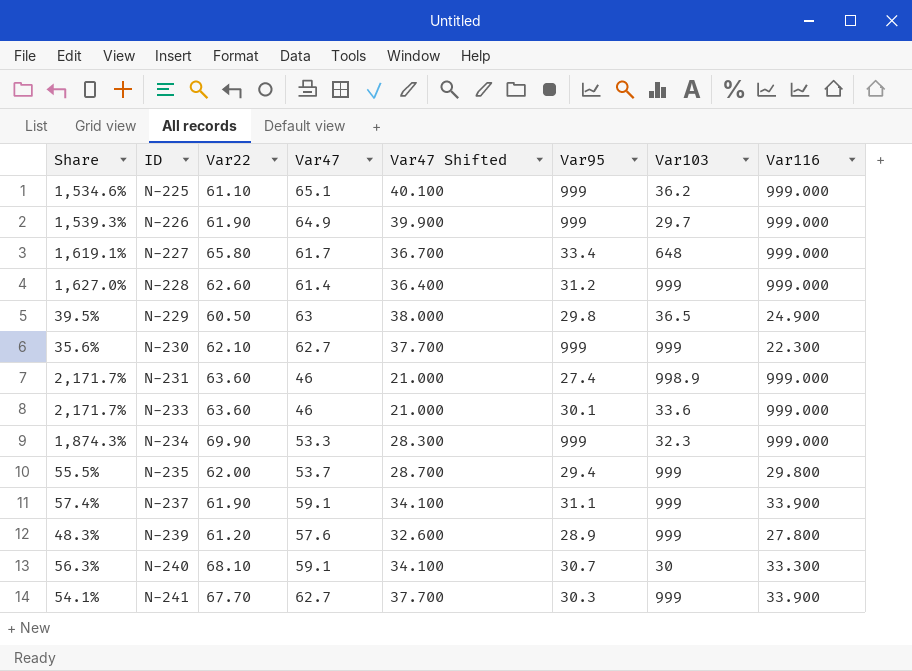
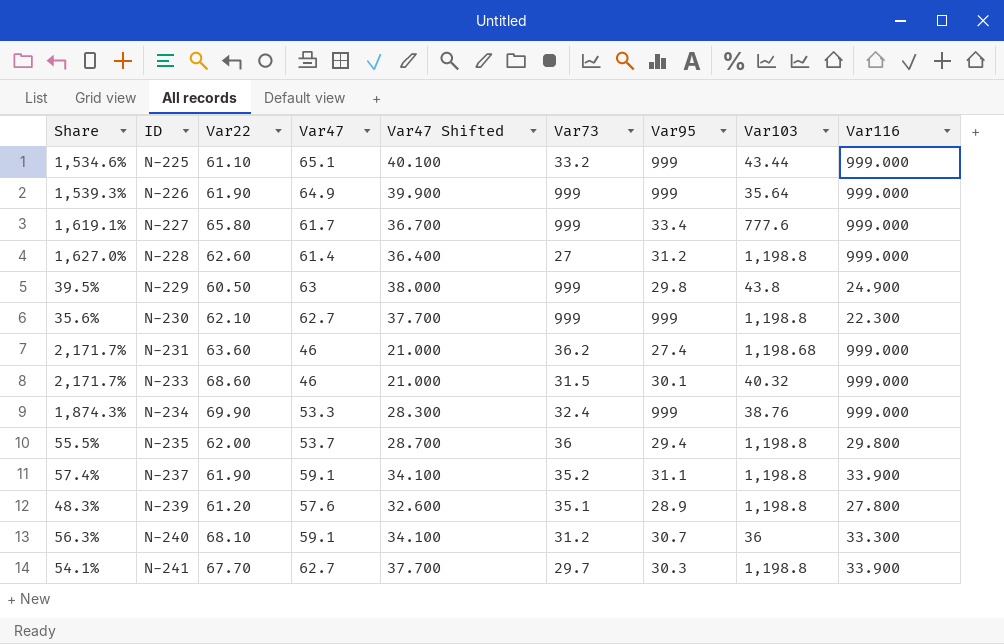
column Var73 | position: none -> 6
N-225 | Var103: 36.2 -> 43.44
N-226 | Var103: 29.7 -> 35.64
N-227 | Var103: 648 -> 777.6
N-228 | Var103: 999 -> 1,198.8
N-229 | Var103: 36.5 -> 43.8
N-230 | Var103: 999 -> 1,198.8
N-231 | Var103: 998.9 -> 1,198.68
N-233 | Var22: 63.60 -> 68.60
N-233 | Var103: 33.6 -> 40.32
N-234 | Var103: 32.3 -> 38.76
N-235 | Var103: 999 -> 1,198.8
N-237 | Var103: 999 -> 1,198.8
N-239 | Var103: 999 -> 1,198.8
N-240 | Var103: 30 -> 36
N-241 | Var103: 999 -> 1,198.8

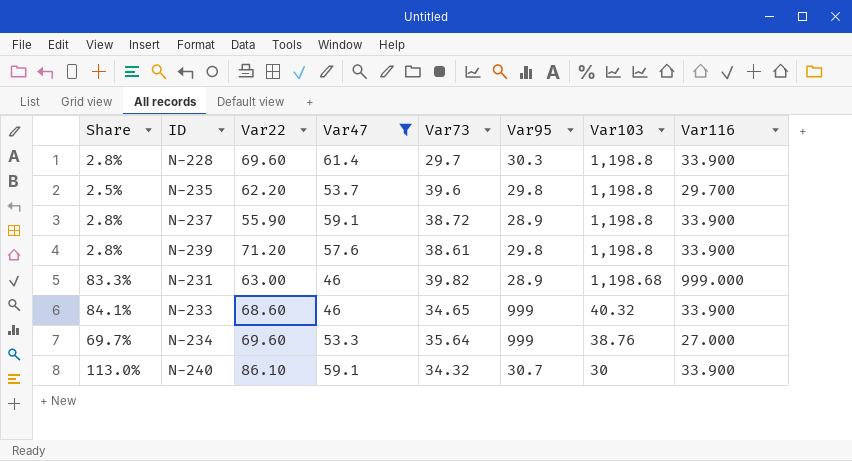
filter: none -> Var47 <= 61.4
row order: ID ascending -> Var103 descending
column Var47 Shifted | formula: [Var47] - 25 -> none
column Share | formula: [Var116] / [Var47] -> [Var116] / [Var103]
N-228 | Var22: 62.60 -> 69.60
N-228 | Var73: 27 -> 29.7
N-228 | Var95: 31.2 -> 30.3
N-228 | Var116: 999.000 -> 33.900
N-235 | Var22: 62.00 -> 62.20
N-235 | Var73: 36 -> 39.6
N-235 | Var95: 29.4 -> 29.8
N-235 | Var116: 29.800 -> 29.700
N-237 | Var22: 61.90 -> 55.90
N-237 | Var73: 35.2 -> 38.72
N-237 | Var95: 31.1 -> 28.9
N-239 | Var22: 61.20 -> 71.20
N-239 | Var73: 35.1 -> 38.61
N-239 | Var95: 28.9 -> 29.8
N-239 | Var116: 27.800 -> 33.900
N-231 | Var22: 63.60 -> 63.00
N-231 | Var73: 36.2 -> 39.82
N-231 | Var95: 27.4 -> 28.9
N-233 | Var73: 31.5 -> 34.65
N-233 | Var95: 30.1 -> 999
N-233 | Var116: 999.000 -> 33.900
N-234 | Var22: 69.90 -> 69.60
N-234 | Var73: 32.4 -> 35.64
N-234 | Var116: 999.000 -> 27.000
N-240 | Var22: 68.10 -> 86.10
N-240 | Var73: 31.2 -> 34.32
N-240 | Var103: 36 -> 30
N-240 | Var116: 33.300 -> 33.900

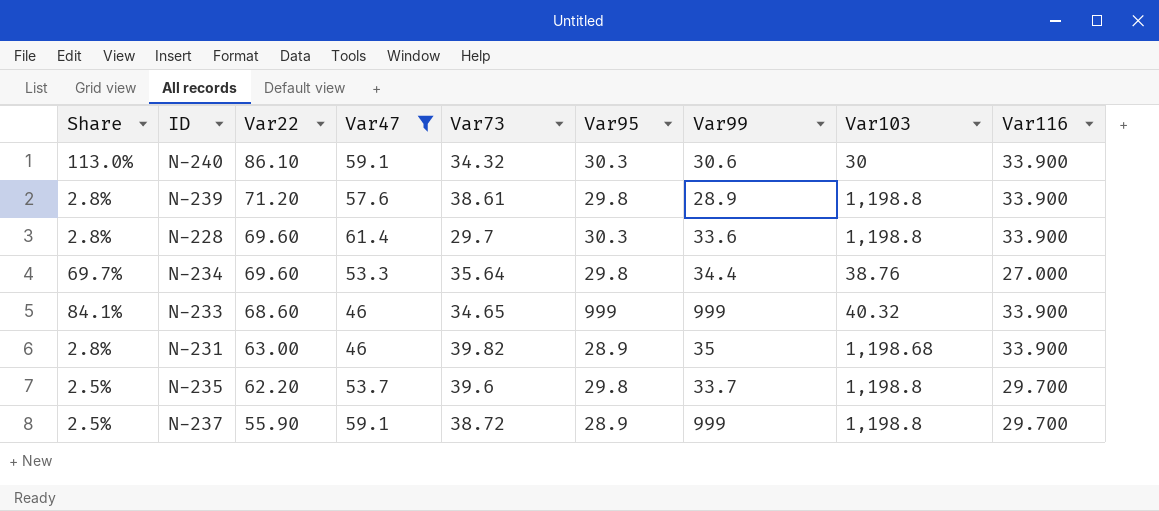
row order: Var103 descending -> Var22 descending
column Var99 | position: none -> 7
N-240 | Var95: 30.7 -> 30.3
N-234 | Var95: 999 -> 29.8
N-231 | Share: 83.3% -> 2.8%
N-231 | Var116: 999.000 -> 33.900
N-237 | Share: 2.8% -> 2.5%
N-237 | Var116: 33.900 -> 29.700

